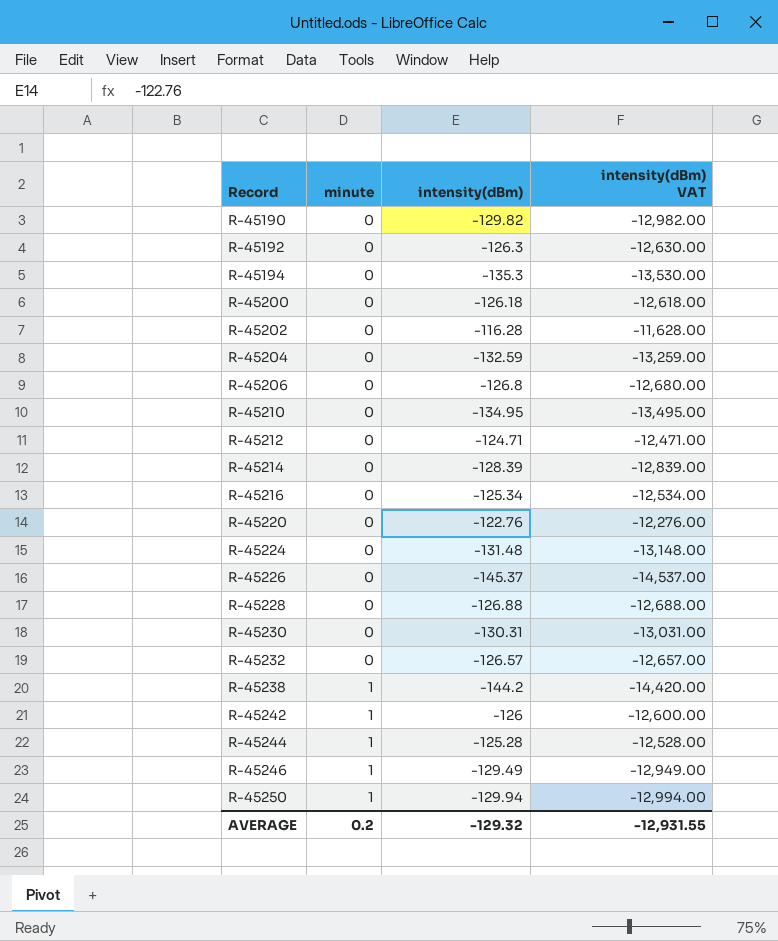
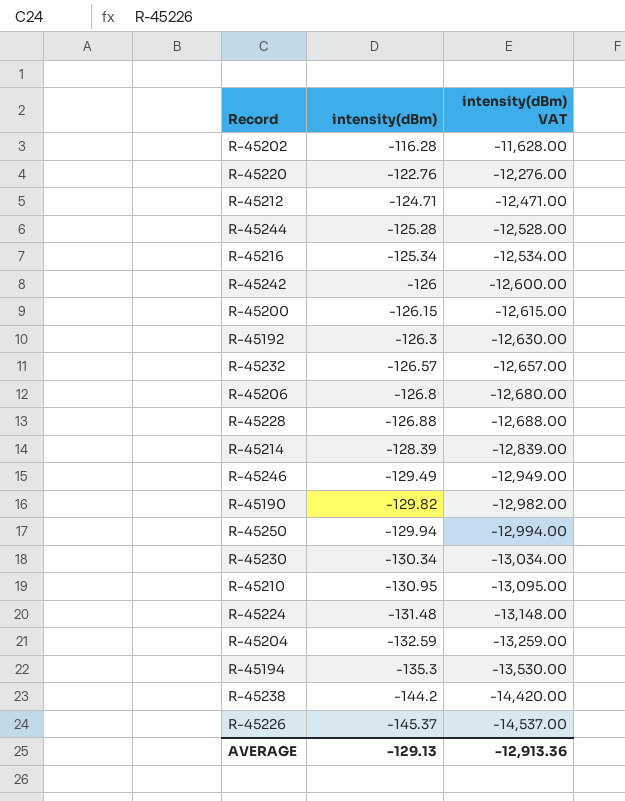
row order: Record ascending -> intensity(dBm) descending
column minute | position: 2 -> none
R-45200 | intensity(dBm): -126.18 -> -126.15
R-45200 | intensity(dBm) VAT: -12,618.00 -> -12,615.00
R-45230 | intensity(dBm): -130.31 -> -130.34
R-45230 | intensity(dBm) VAT: -13,031.00 -> -13,034.00
R-45210 | intensity(dBm): -134.95 -> -130.95
R-45210 | intensity(dBm) VAT: -13,495.00 -> -13,095.00
AVERAGE | intensity(dBm): -129.32 -> -129.13
AVERAGE | intensity(dBm) VAT: -12,931.55 -> -12,913.36

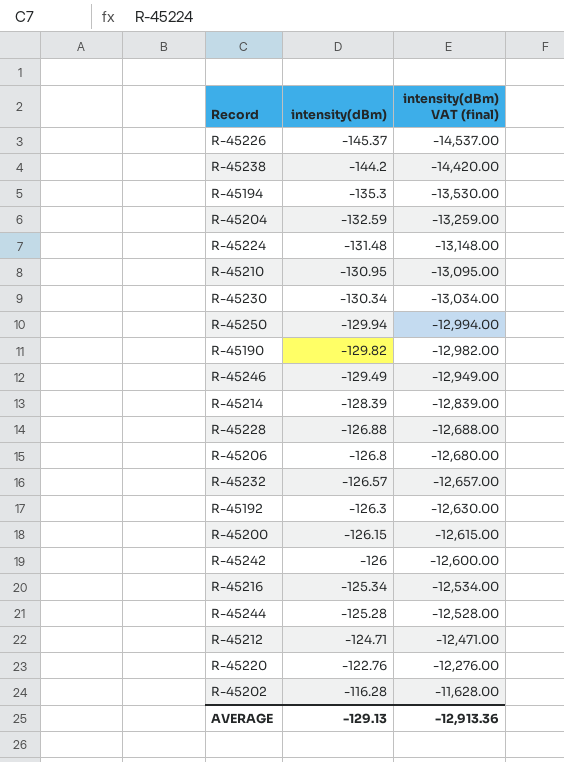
row order: intensity(dBm) descending -> intensity(dBm) ascending
column name: intensity(dBm) VAT -> intensity(dBm) VAT (final)

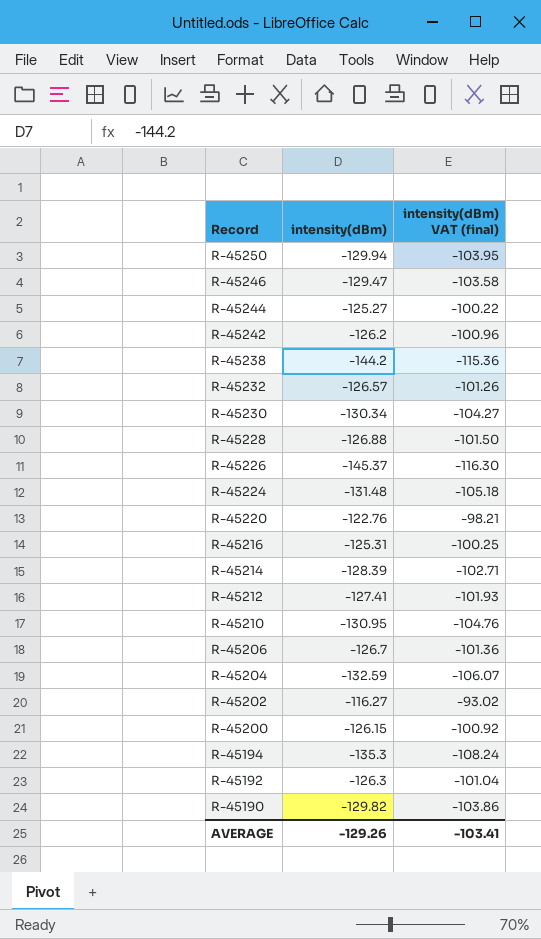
row order: intensity(dBm) ascending -> Record descending
column intensity(dBm) VAT (final) | formula: [intensity(dBm)] * 100 -> [intensity(dBm)] * 0.8
R-45246 | intensity(dBm): -129.49 -> -129.47
R-45244 | intensity(dBm): -125.28 -> -125.27
R-45242 | intensity(dBm): -126 -> -126.2
R-45216 | intensity(dBm): -125.34 -> -125.31
R-45212 | intensity(dBm): -124.71 -> -127.41
R-45206 | intensity(dBm): -126.8 -> -126.7
R-45202 | intensity(dBm): -116.28 -> -116.27
AVERAGE | intensity(dBm): -129.13 -> -129.26
AVERAGE | intensity(dBm) VAT (final): -12,913.36 -> -103.41

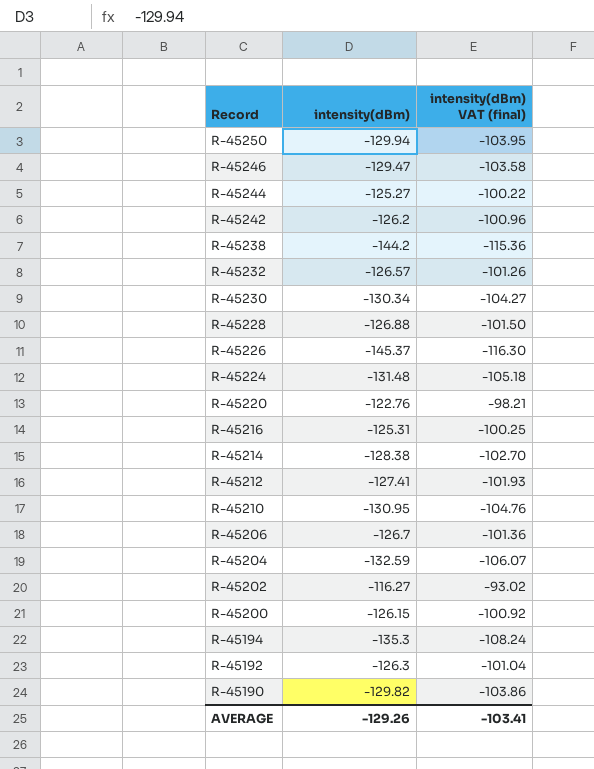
R-45214 | intensity(dBm): -128.39 -> -128.38
R-45214 | intensity(dBm) VAT (final): -102.71 -> -102.70

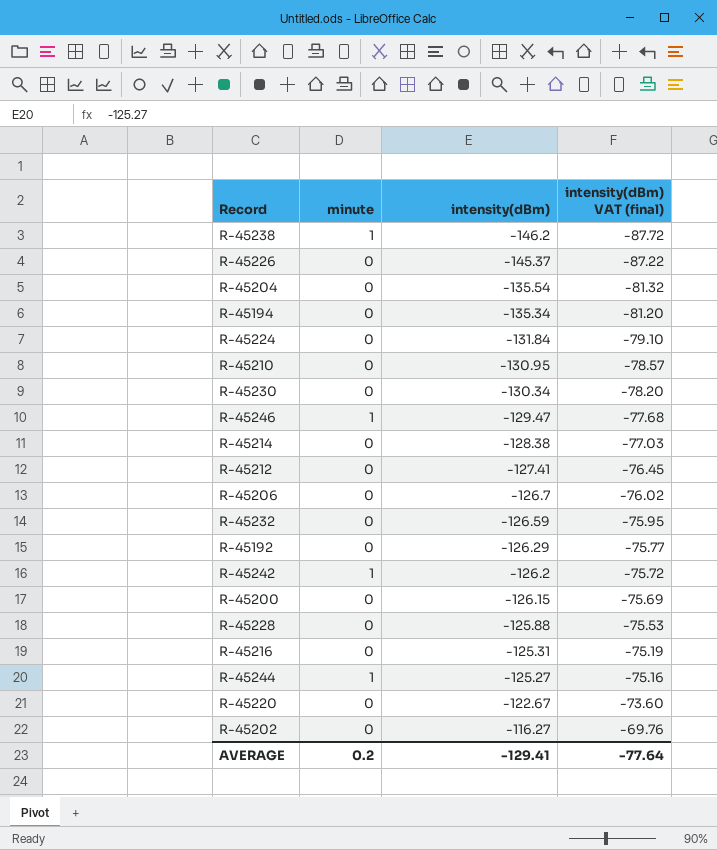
row order: Record descending -> intensity(dBm) ascending
column minute | position: none -> 2
column intensity(dBm) VAT (final) | formula: [intensity(dBm)] * 0.8 -> [intensity(dBm)] * 0.6
row R-45250: -129.94 | -103.95 -> none
row R-45190: -129.82 | -103.86 -> none
R-45238 | intensity(dBm): -144.2 -> -146.2
R-45204 | intensity(dBm): -132.59 -> -135.54
R-45194 | intensity(dBm): -135.3 -> -135.34
R-45224 | intensity(dBm): -131.48 -> -131.84
R-45232 | intensity(dBm): -126.57 -> -126.59
R-45192 | intensity(dBm): -126.3 -> -126.29
R-45228 | intensity(dBm): -126.88 -> -125.88
R-45220 | intensity(dBm): -122.76 -> -122.67
AVERAGE | intensity(dBm): -129.26 -> -129.41
AVERAGE | intensity(dBm) VAT (final): -103.41 -> -77.64

